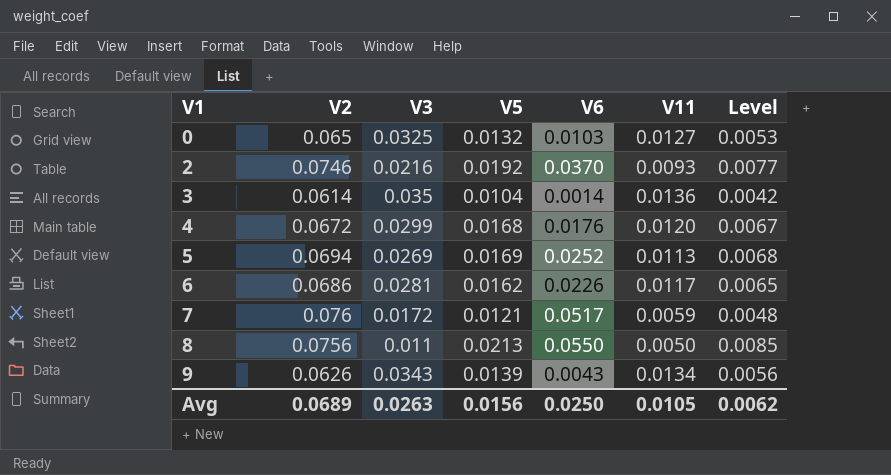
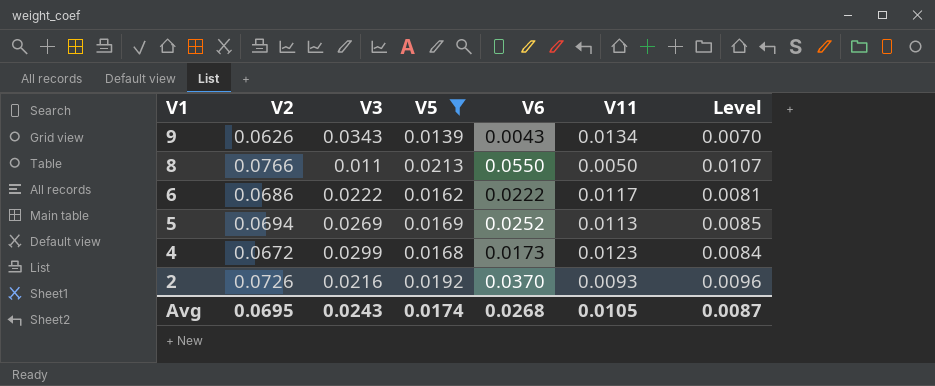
filter: none -> V5 >= 0.0139
row order: V1 ascending -> V1 descending
column Level | formula: [V5] * 0.4 -> [V5] * 0.5
8 | V2: 0.0756 -> 0.0766
6 | V3: 0.0281 -> 0.0222
6 | V6: 0.0226 -> 0.0222
4 | V6: 0.0176 -> 0.0173
4 | V11: 0.0120 -> 0.0123
2 | V2: 0.0746 -> 0.0726
Avg | V2: 0.0689 -> 0.0695
Avg | V3: 0.0263 -> 0.0243
Avg | V5: 0.0156 -> 0.0174
Avg | V6: 0.0250 -> 0.0268
Avg | Level: 0.0062 -> 0.0087

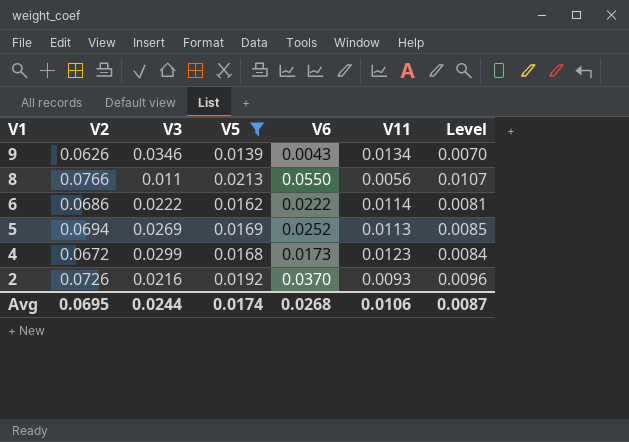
9 | V3: 0.0343 -> 0.0346
8 | V11: 0.0050 -> 0.0056
6 | V11: 0.0117 -> 0.0114
Avg | V3: 0.0243 -> 0.0244
Avg | V11: 0.0105 -> 0.0106

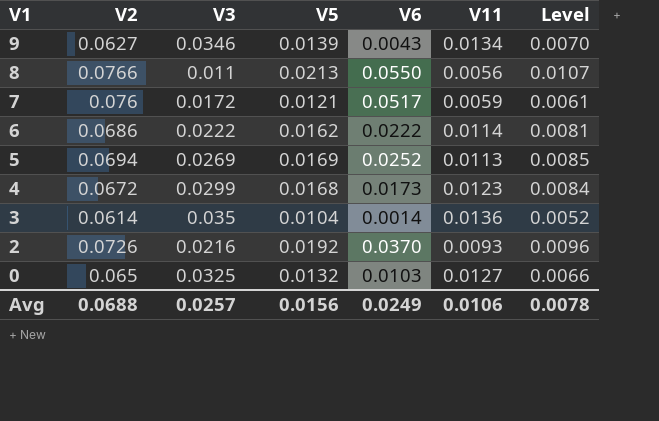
filter: V5 >= 0.0139 -> none
9 | V2: 0.0626 -> 0.0627
Avg | V2: 0.0695 -> 0.0688
Avg | V3: 0.0244 -> 0.0257
Avg | V5: 0.0174 -> 0.0156
Avg | V6: 0.0268 -> 0.0249
Avg | Level: 0.0087 -> 0.0078

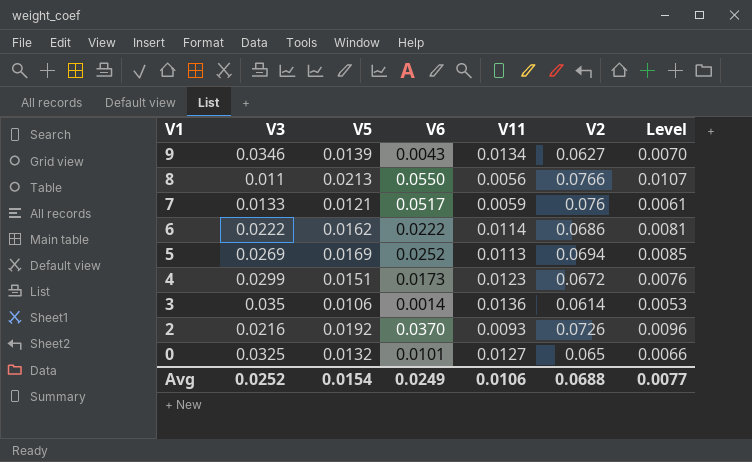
column V2 | position: 2 -> 6
7 | V3: 0.0172 -> 0.0133
4 | V5: 0.0168 -> 0.0151
4 | Level: 0.0084 -> 0.0076
3 | V5: 0.0104 -> 0.0106
3 | Level: 0.0052 -> 0.0053
0 | V6: 0.0103 -> 0.0101
Avg | V3: 0.0257 -> 0.0252
Avg | V5: 0.0156 -> 0.0154
Avg | Level: 0.0078 -> 0.0077

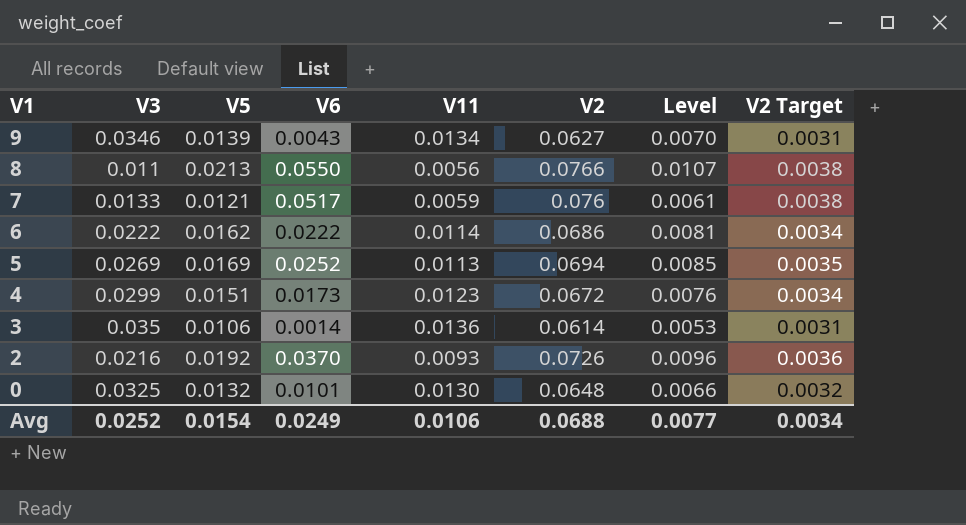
column V2 Target | formula: none -> [V2] * 0.05
0 | V11: 0.0127 -> 0.0130
0 | V2: 0.065 -> 0.0648

